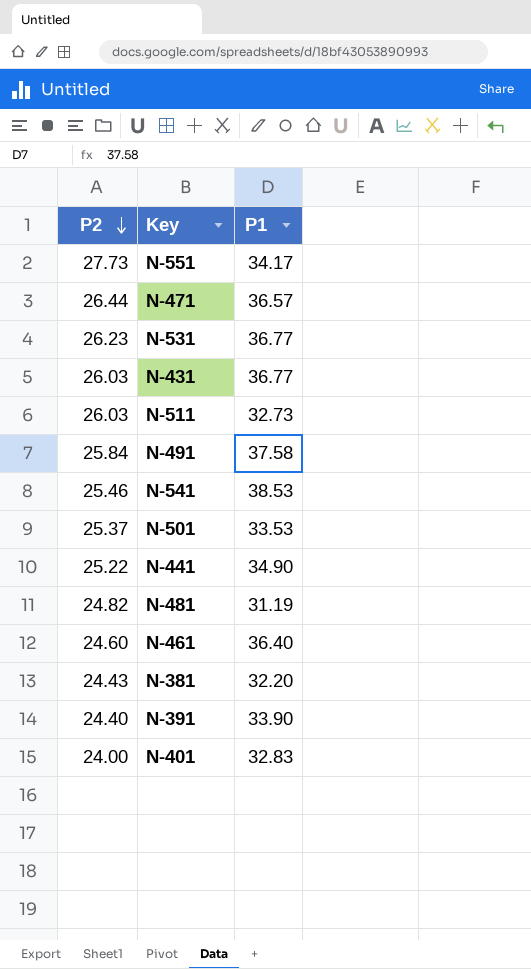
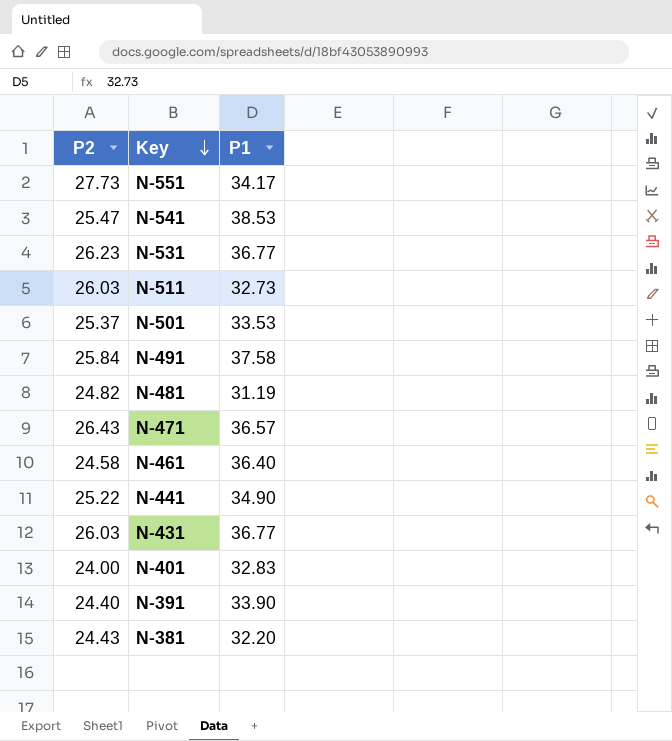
row order: P2 descending -> Key descending
N-541 | P2: 25.46 -> 25.47
N-471 | P2: 26.44 -> 26.43
N-461 | P2: 24.60 -> 24.58

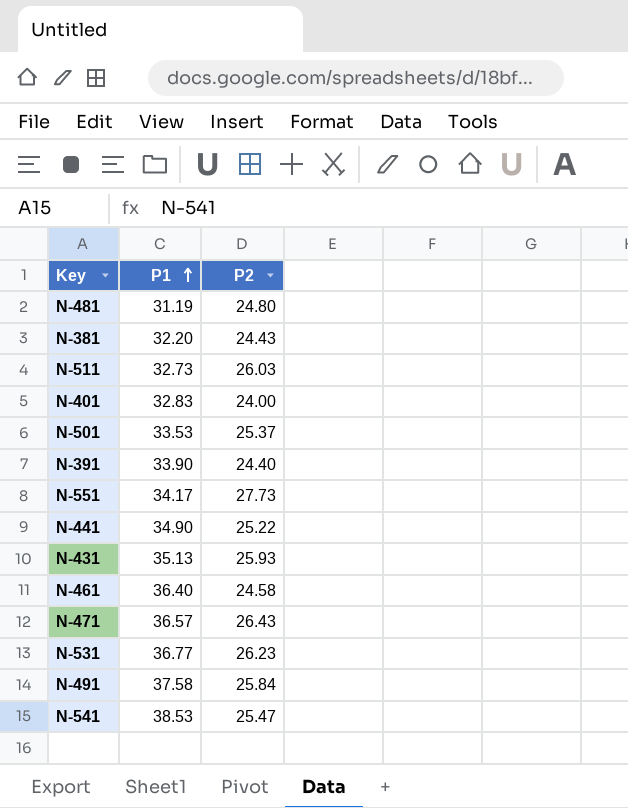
row order: Key descending -> P1 ascending
column P2 | position: 1 -> 3
N-481 | P2: 24.82 -> 24.80
N-431 | P1: 36.77 -> 35.13
N-431 | P2: 26.03 -> 25.93

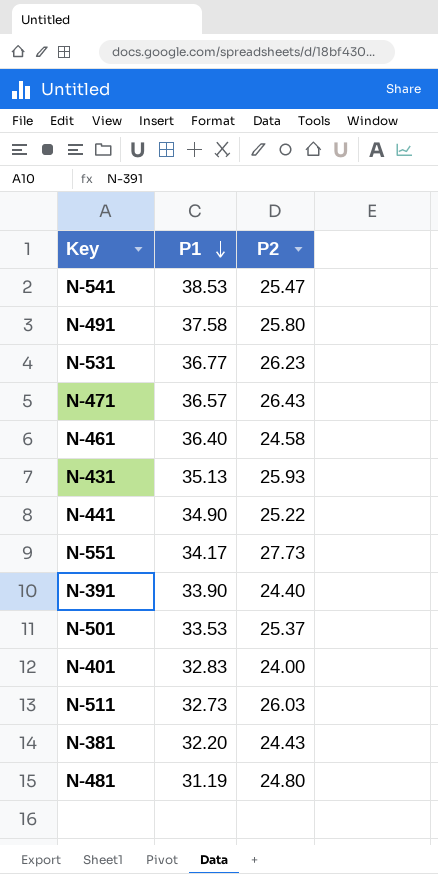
row order: P1 ascending -> P1 descending
N-491 | P2: 25.84 -> 25.80

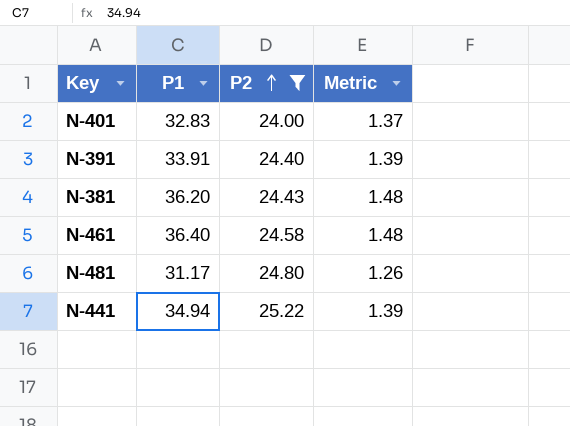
filter: none -> P2 <= 25.22
row order: P1 descending -> P2 ascending
column Metric | formula: none -> [P1] / [P2]
N-391 | P1: 33.90 -> 33.91
N-381 | P1: 32.20 -> 36.20
N-481 | P1: 31.19 -> 31.17
N-441 | P1: 34.90 -> 34.94

